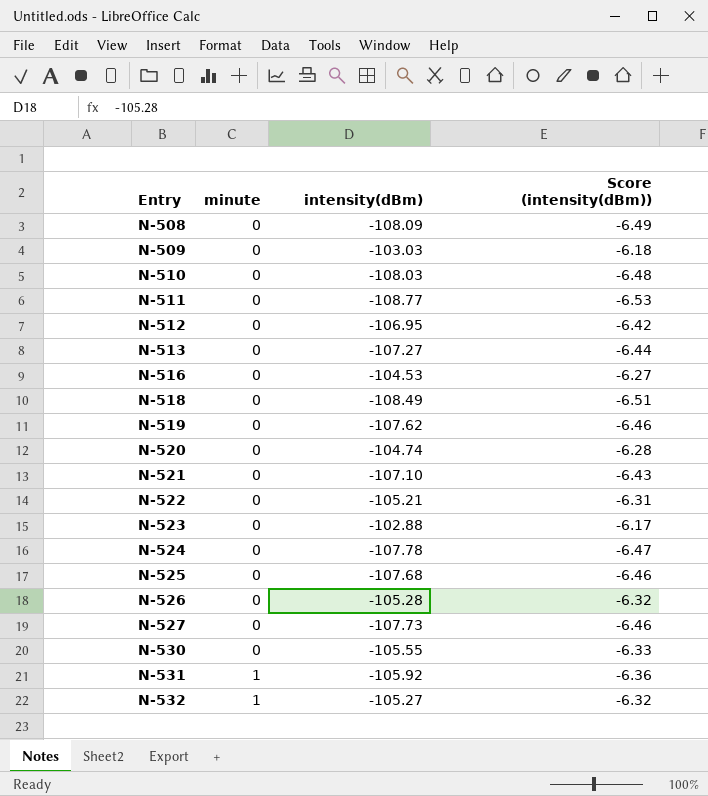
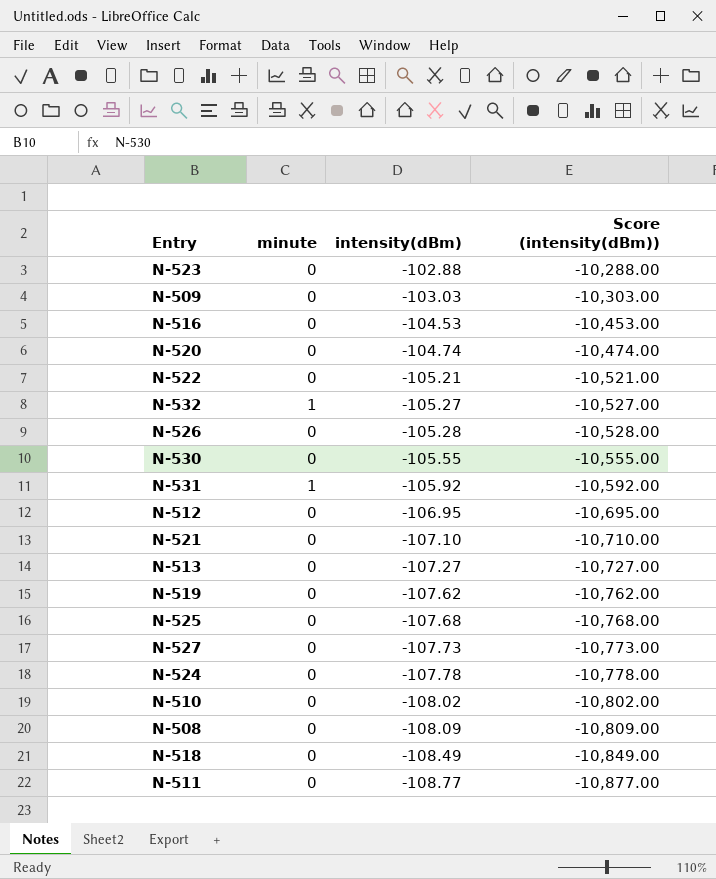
row order: Entry ascending -> intensity(dBm) descending
column Score (intensity(dBm)) | formula: [intensity(dBm)] * 0.06 -> [intensity(dBm)] * 100
N-510 | intensity(dBm): -108.03 -> -108.02

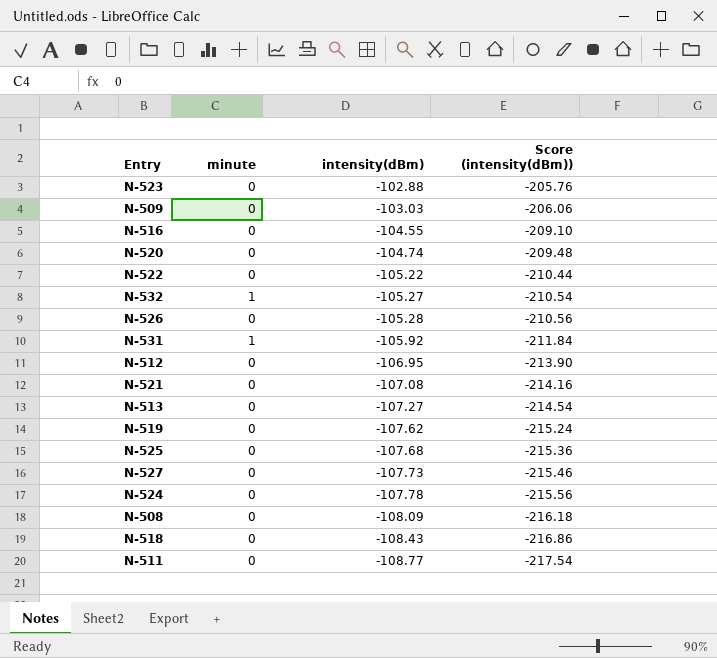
column Score (intensity(dBm)) | formula: [intensity(dBm)] * 100 -> [intensity(dBm)] * 2
row N-530: 0 | -105.55 | -10,555.00 -> none
row N-510: 0 | -108.02 | -10,802.00 -> none
N-516 | intensity(dBm): -104.53 -> -104.55
N-522 | intensity(dBm): -105.21 -> -105.22
N-521 | intensity(dBm): -107.10 -> -107.08
N-518 | intensity(dBm): -108.49 -> -108.43

